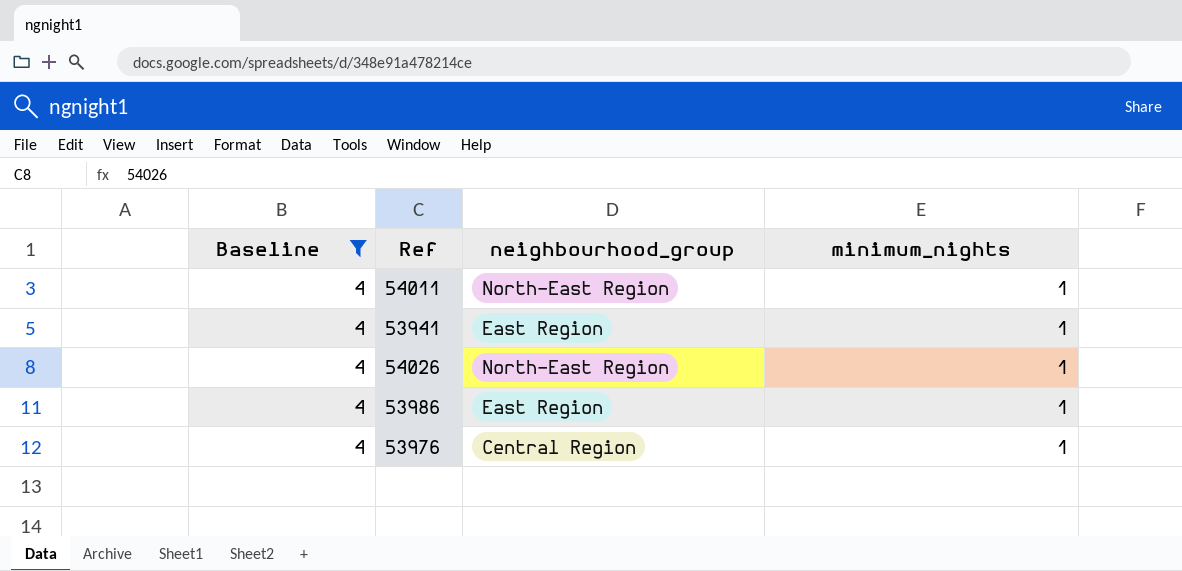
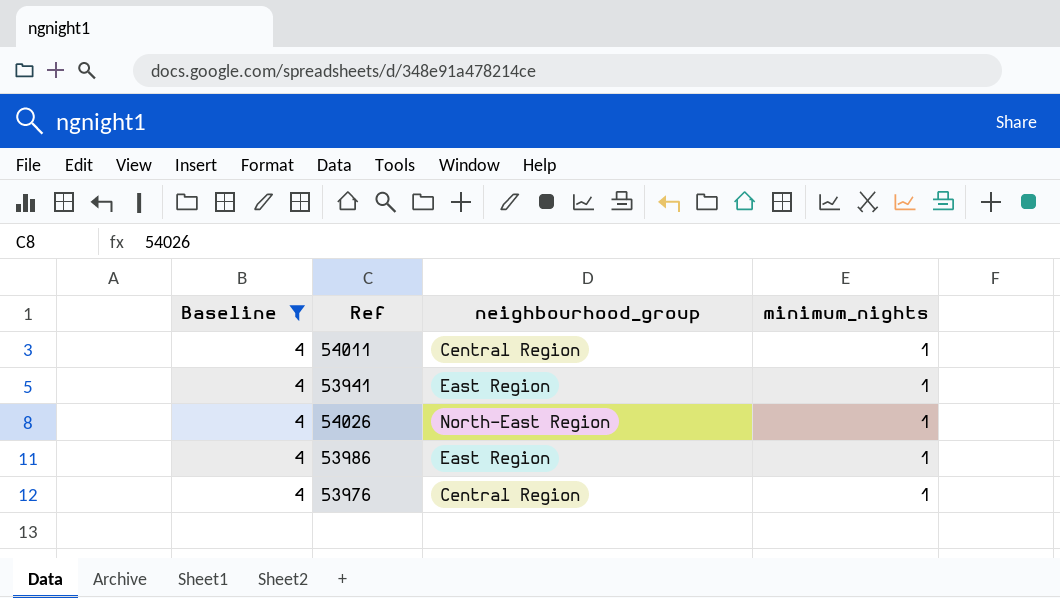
54011 | neighbourhood_group: North-East Region -> Central Region

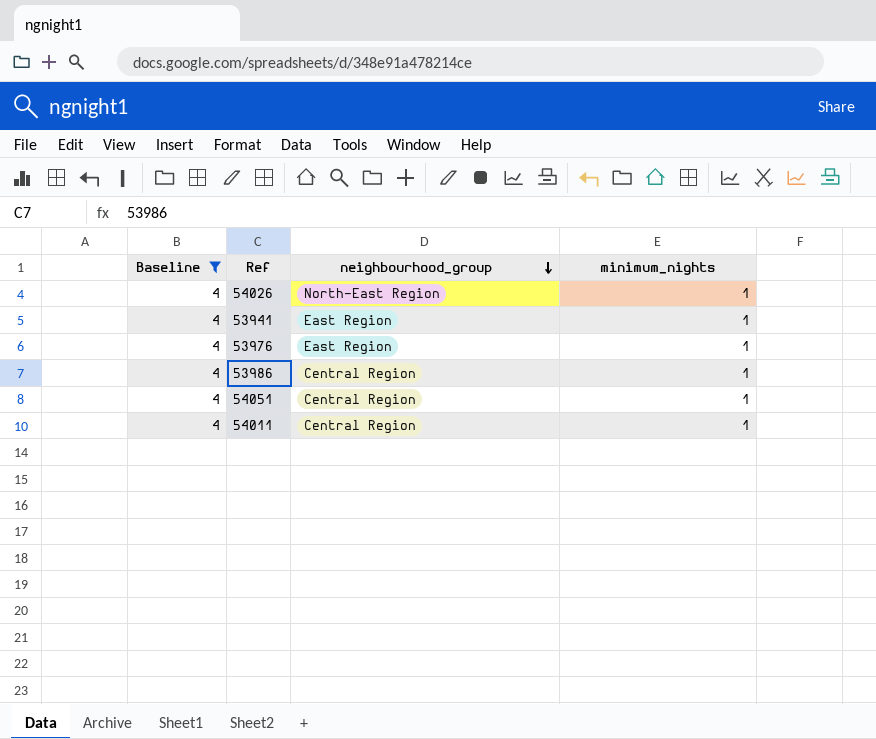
row order: none -> neighbourhood_group descending
53976 | neighbourhood_group: Central Region -> East Region
53986 | neighbourhood_group: East Region -> Central Region
row 54051: none -> 4 | Central Region | 1

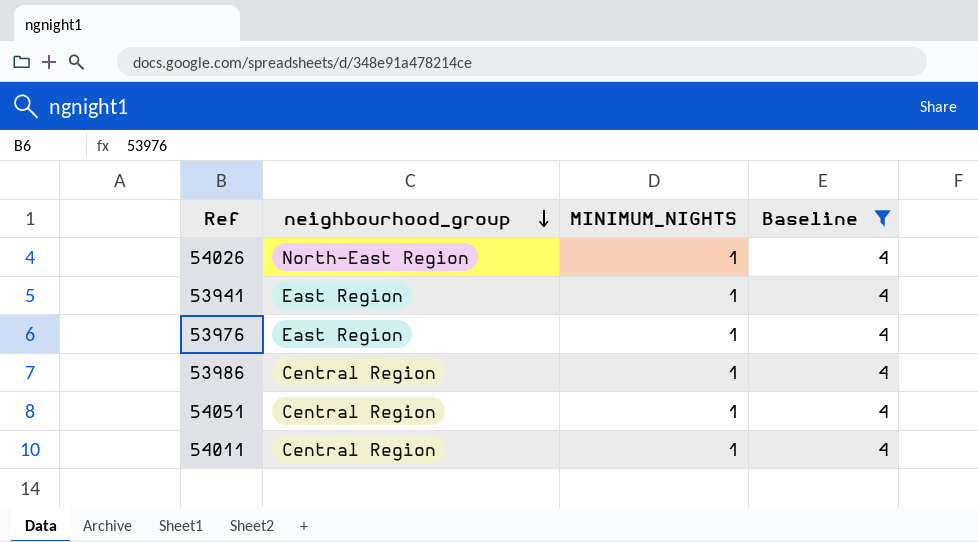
column name: minimum_nights -> MINIMUM_NIGHTS
column Baseline | position: 1 -> 4

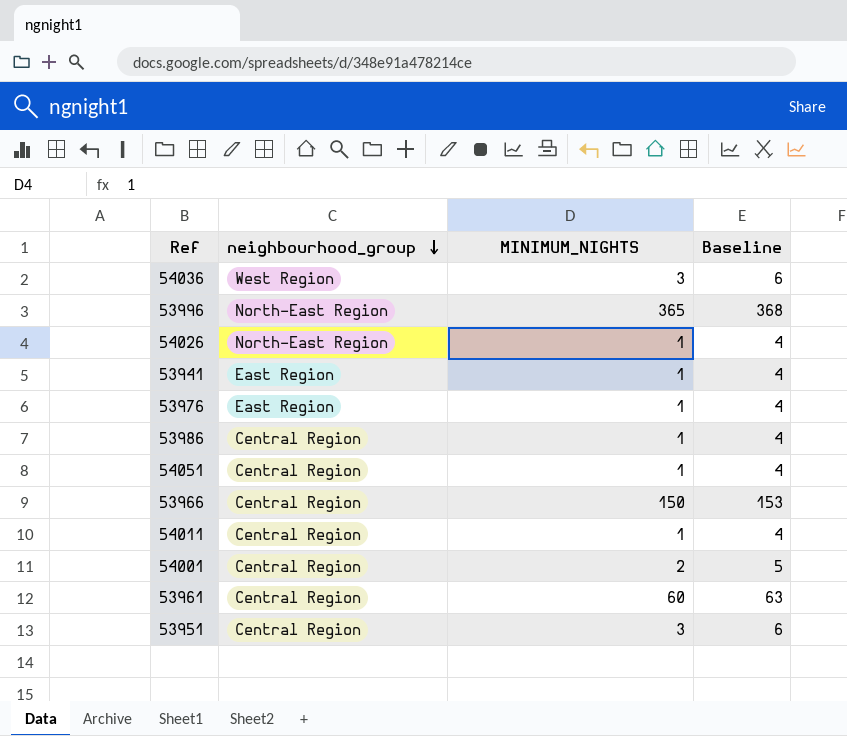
filter: Baseline = 4 -> none

